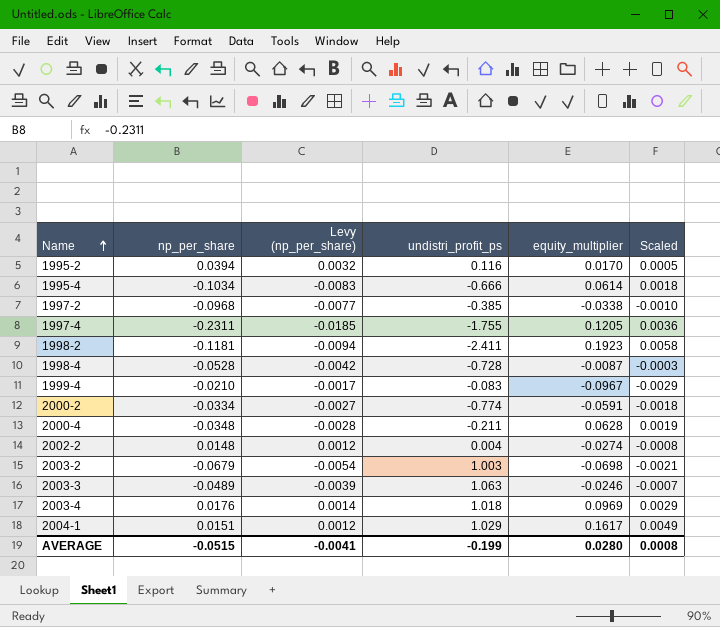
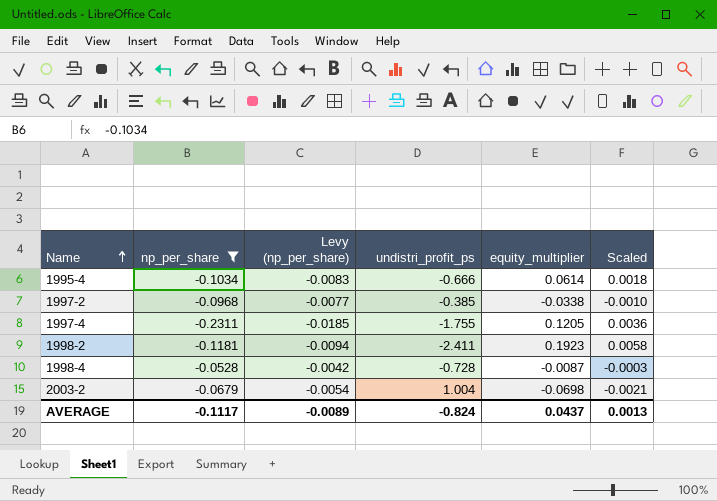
filter: none -> np_per_share <= -0.0528
2003-2 | undistri_profit_ps: 1.003 -> 1.004
AVERAGE | np_per_share: -0.0515 -> -0.1117
AVERAGE | Levy (np_per_share): -0.0041 -> -0.0089
AVERAGE | undistri_profit_ps: -0.199 -> -0.824
AVERAGE | equity_multiplier: 0.0280 -> 0.0437
AVERAGE | Scaled: 0.0008 -> 0.0013

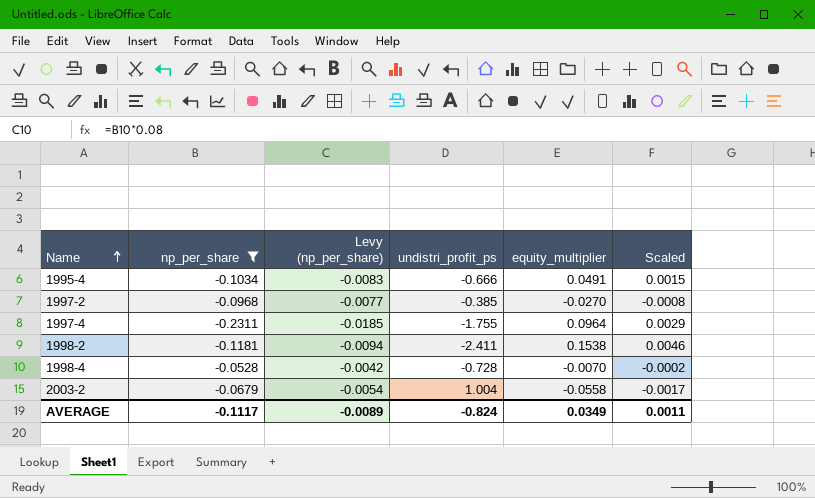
1995-4 | equity_multiplier: 0.0614 -> 0.0491
1995-4 | Scaled: 0.0018 -> 0.0015
1997-2 | equity_multiplier: -0.0338 -> -0.0270
1997-2 | Scaled: -0.0010 -> -0.0008
1997-4 | equity_multiplier: 0.1205 -> 0.0964
1997-4 | Scaled: 0.0036 -> 0.0029
1998-2 | equity_multiplier: 0.1923 -> 0.1538
1998-2 | Scaled: 0.0058 -> 0.0046
1998-4 | equity_multiplier: -0.0087 -> -0.0070
1998-4 | Scaled: -0.0003 -> -0.0002
2003-2 | equity_multiplier: -0.0698 -> -0.0558
2003-2 | Scaled: -0.0021 -> -0.0017
AVERAGE | equity_multiplier: 0.0437 -> 0.0349
AVERAGE | Scaled: 0.0013 -> 0.0011

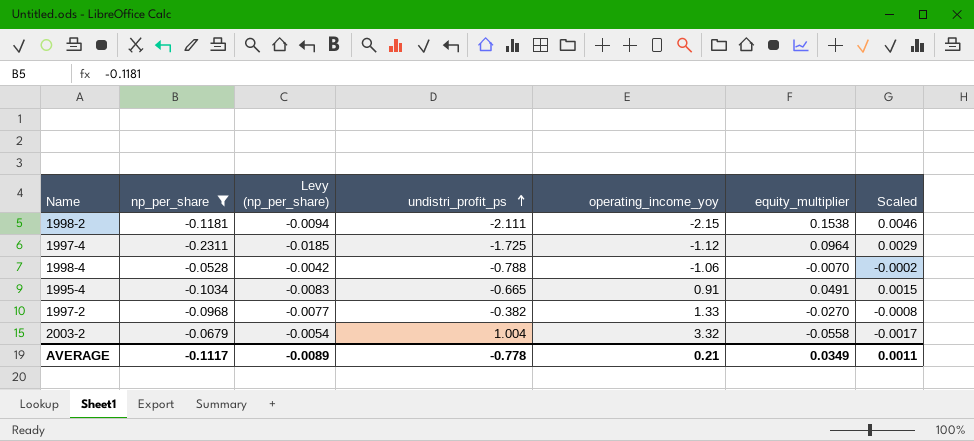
row order: Name ascending -> undistri_profit_ps ascending
column operating_income_yoy | position: none -> 5
1998-2 | undistri_profit_ps: -2.411 -> -2.111
1997-4 | undistri_profit_ps: -1.755 -> -1.725
1998-4 | undistri_profit_ps: -0.728 -> -0.788
1995-4 | undistri_profit_ps: -0.666 -> -0.665
1997-2 | undistri_profit_ps: -0.385 -> -0.382
AVERAGE | undistri_profit_ps: -0.824 -> -0.778

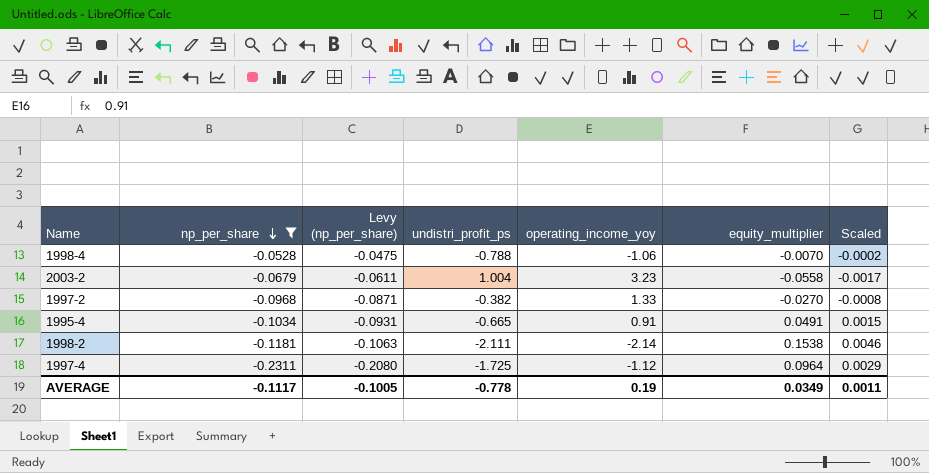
row order: undistri_profit_ps ascending -> np_per_share descending
column Levy (np_per_share) | formula: [np_per_share] * 0.08 -> [np_per_share] * 0.9
2003-2 | operating_income_yoy: 3.32 -> 3.23
1998-2 | operating_income_yoy: -2.15 -> -2.14
AVERAGE | Levy (np_per_share): -0.0089 -> -0.1005
AVERAGE | operating_income_yoy: 0.21 -> 0.19

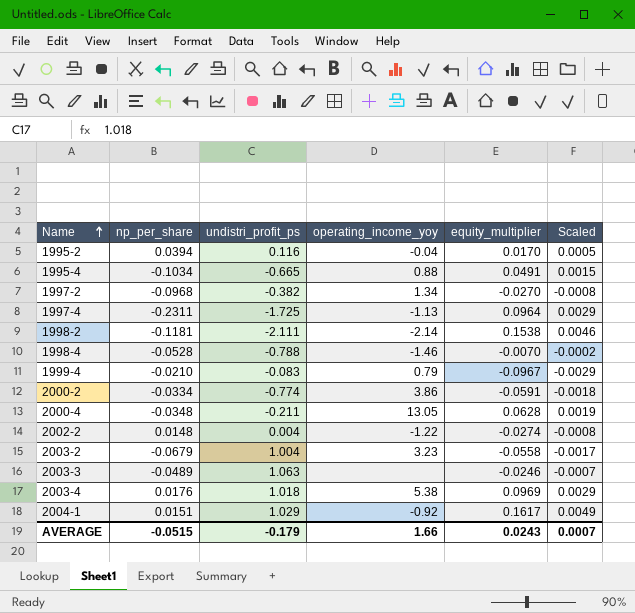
filter: np_per_share <= -0.0528 -> none
row order: np_per_share descending -> Name ascending
column Levy (np_per_share) | formula: [np_per_share] * 0.9 -> none
1995-4 | operating_income_yoy: 0.91 -> 0.88
1997-2 | operating_income_yoy: 1.33 -> 1.34
1997-4 | operating_income_yoy: -1.12 -> -1.13
1998-4 | operating_income_yoy: -1.06 -> -1.46
AVERAGE | np_per_share: -0.1117 -> -0.0515
AVERAGE | undistri_profit_ps: -0.778 -> -0.179
AVERAGE | operating_income_yoy: 0.19 -> 1.66
AVERAGE | equity_multiplier: 0.0349 -> 0.0243
AVERAGE | Scaled: 0.0011 -> 0.0007

